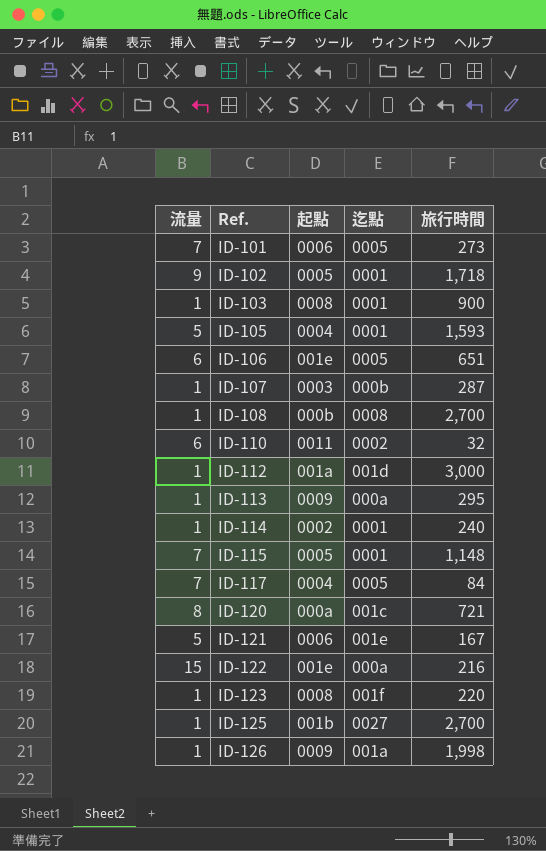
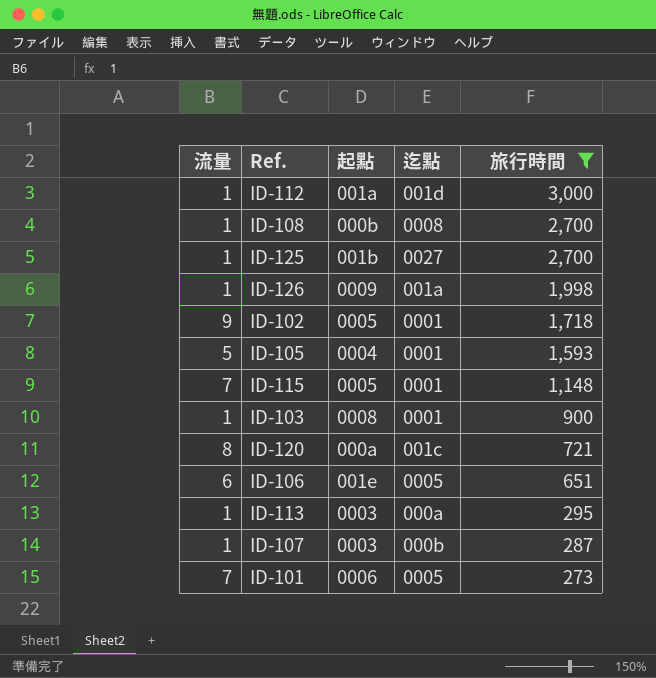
filter: none -> 旅行時間 >= 273
row order: Ref. ascending -> 旅行時間 descending
ID-113 | 起點: 0009 -> 0003

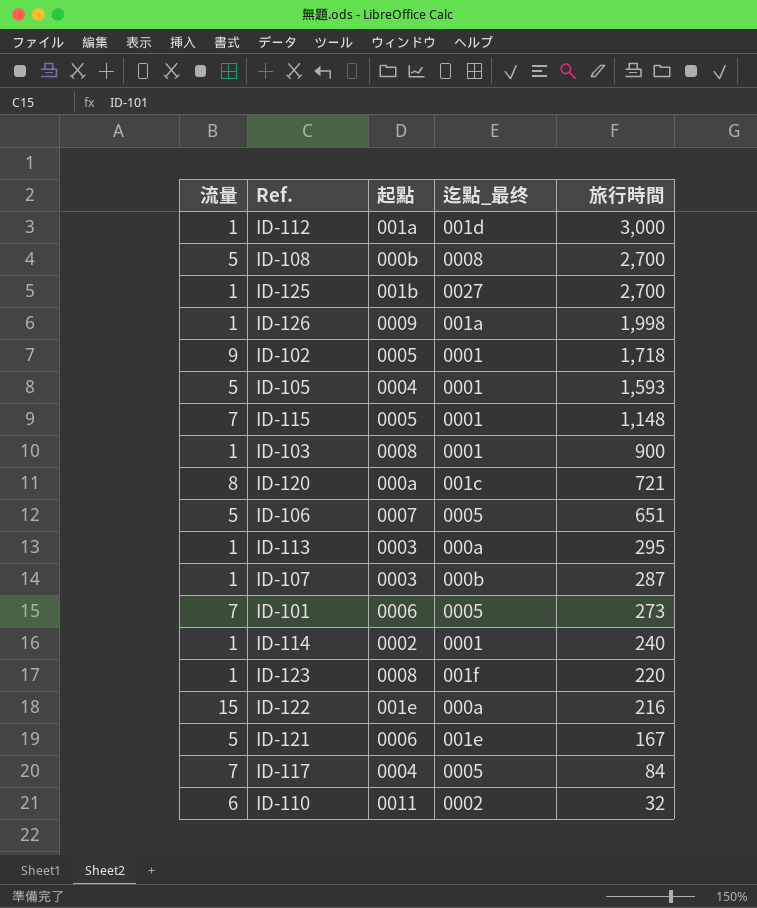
filter: 旅行時間 >= 273 -> none
column name: 迄點 -> 迄點_最终
ID-108 | 流量: 1 -> 5
ID-106 | 流量: 6 -> 5
ID-106 | 起點: 001e -> 0007

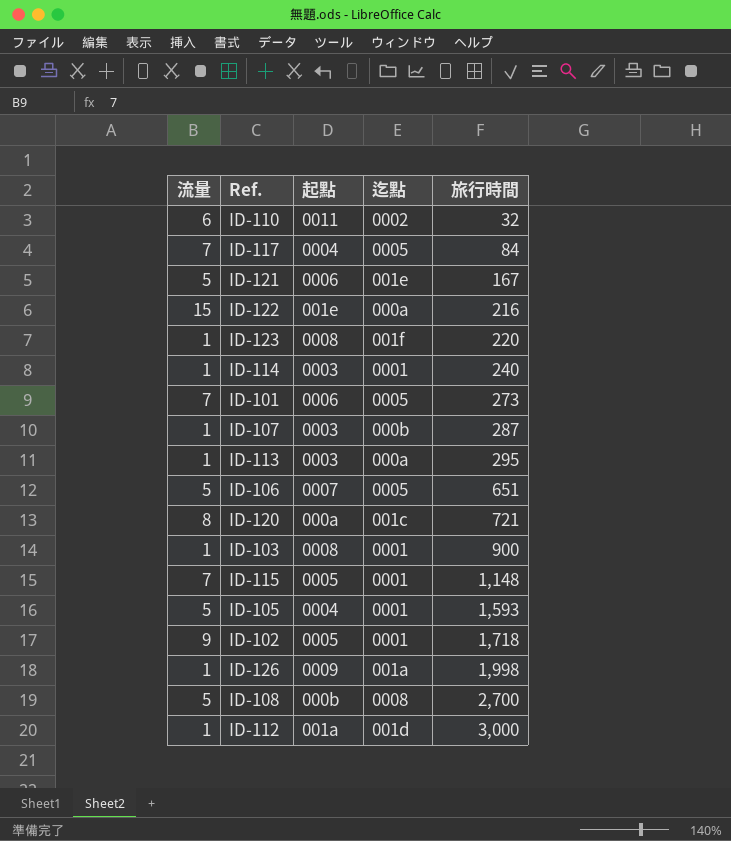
row order: 旅行時間 descending -> 旅行時間 ascending
column name: 迄點_最终 -> 迄點
row ID-125: 1 | 001b | 0027 | 2,700 -> none
ID-114 | 起點: 0002 -> 0003

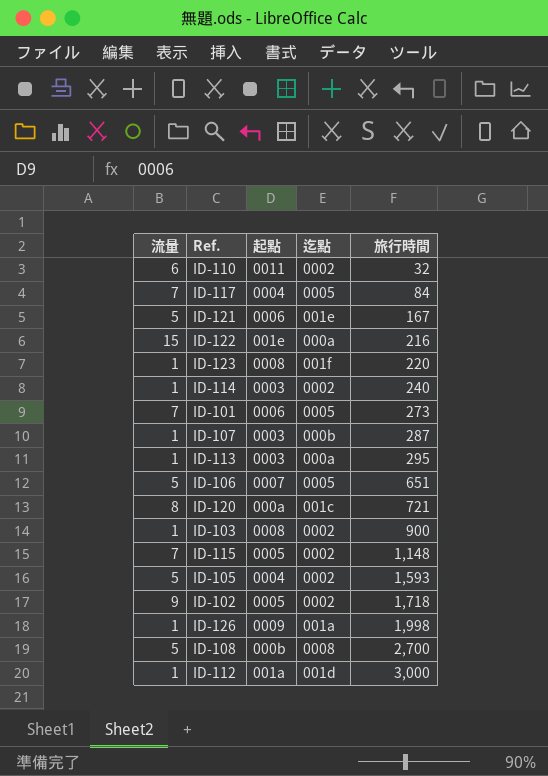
ID-114 | 迄點: 0001 -> 0002
ID-103 | 迄點: 0001 -> 0002
ID-115 | 迄點: 0001 -> 0002
ID-105 | 迄點: 0001 -> 0002
ID-102 | 迄點: 0001 -> 0002

